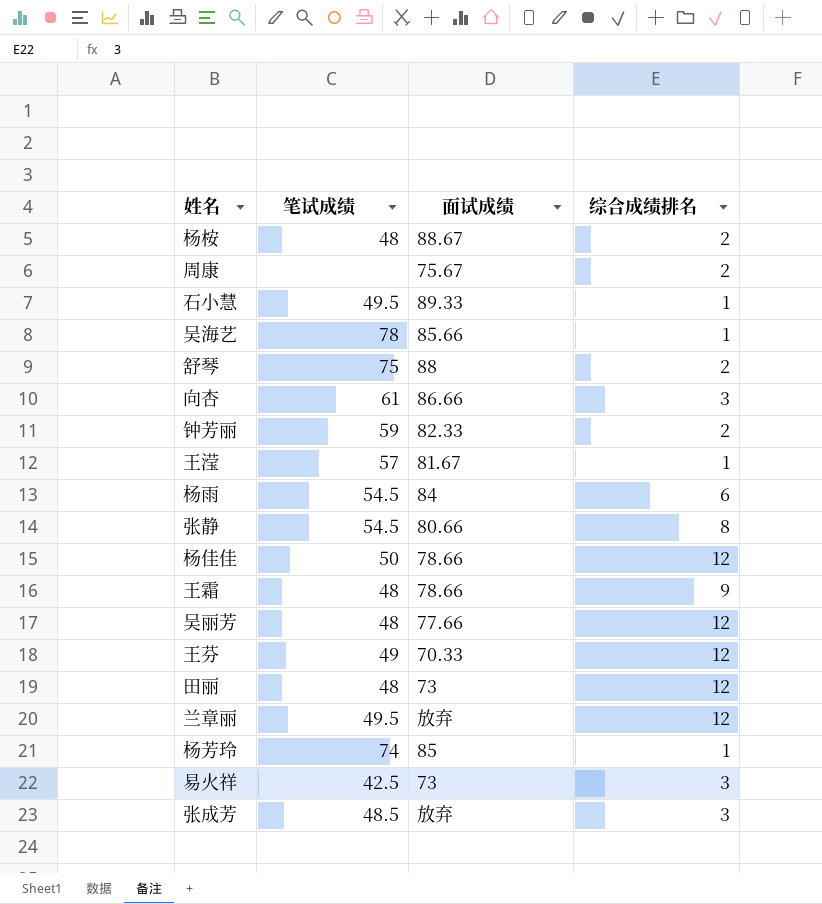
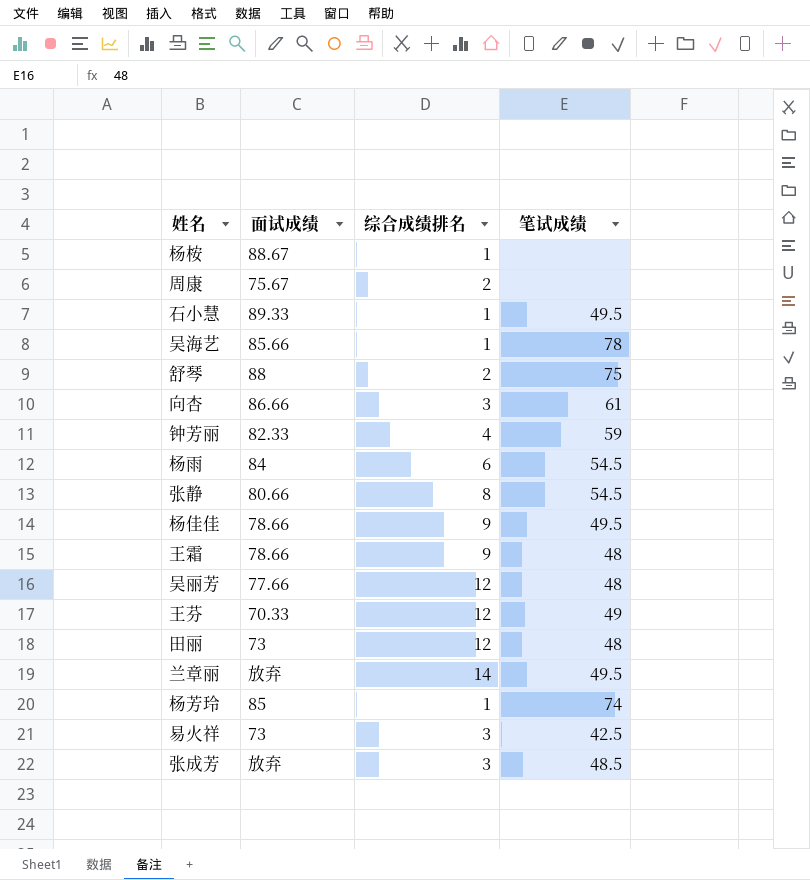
column 笔试成绩 | position: 2 -> 4
row 王滢: 57 | 81.67 | 1 -> none
杨桉 | 综合成绩排名: 2 -> 1
杨桉 | 笔试成绩: 48 -> none
钟芳丽 | 综合成绩排名: 2 -> 4
杨佳佳 | 综合成绩排名: 12 -> 9
杨佳佳 | 笔试成绩: 50 -> 49.5
兰章丽 | 综合成绩排名: 12 -> 14

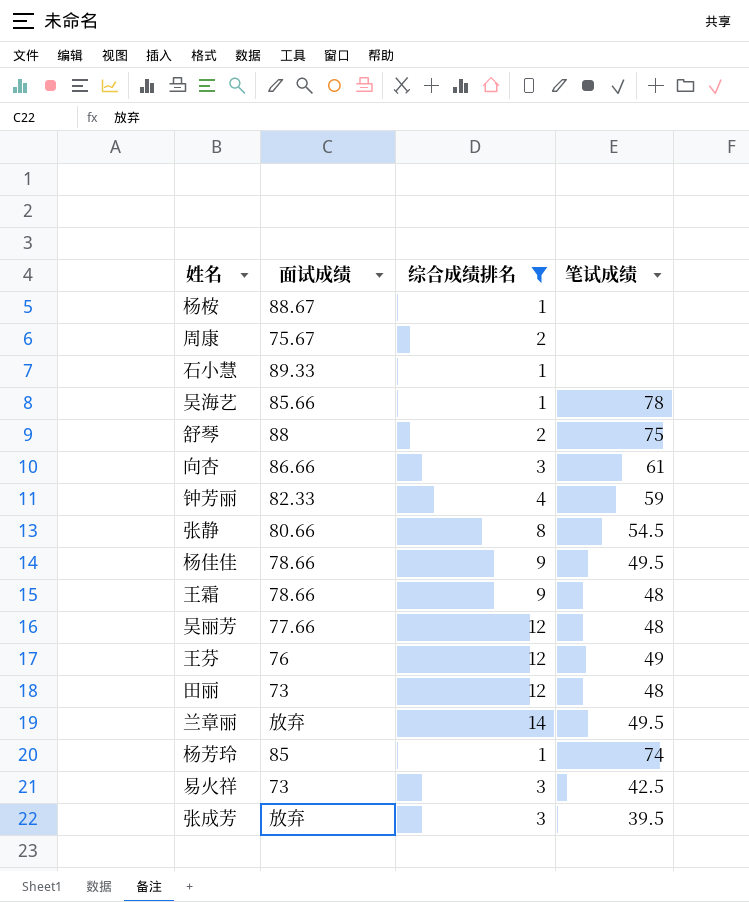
filter: none -> 综合成绩排名 != 6
石小慧 | 笔试成绩: 49.5 -> none
王芬 | 面试成绩: 70.33 -> 76
张成芳 | 笔试成绩: 48.5 -> 39.5

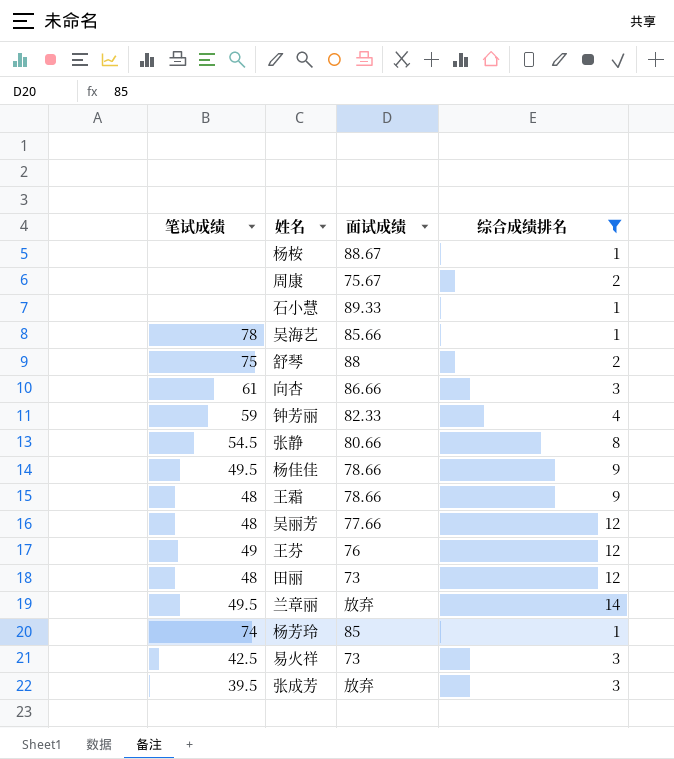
column 笔试成绩 | position: 4 -> 1

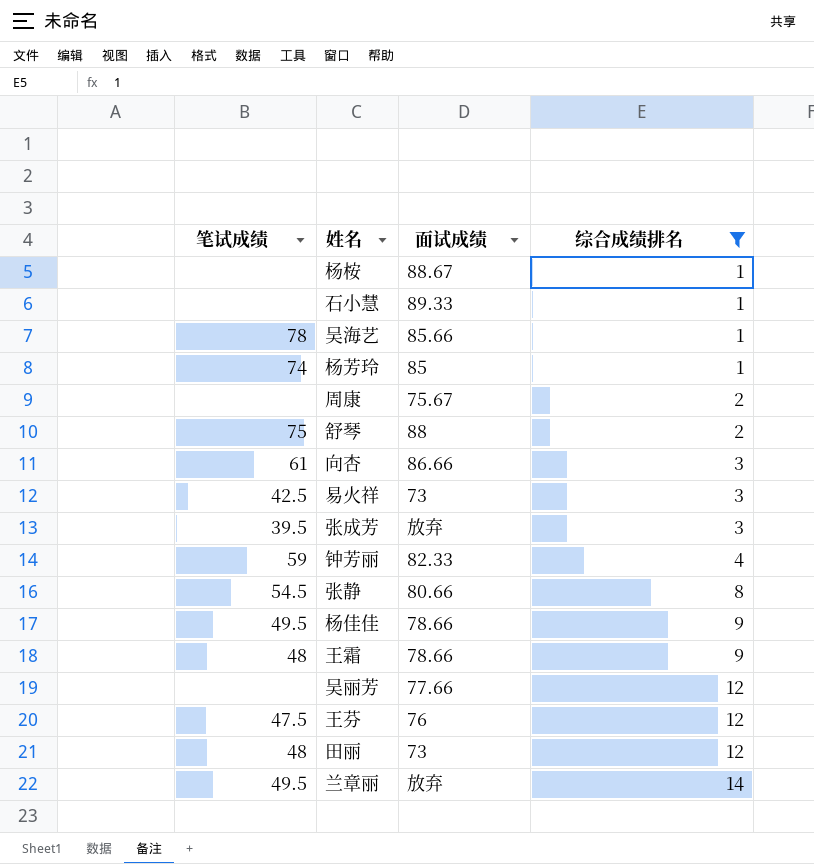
row order: none -> 综合成绩排名 ascending
吴丽芳 | 笔试成绩: 48 -> none
王芬 | 笔试成绩: 49 -> 47.5

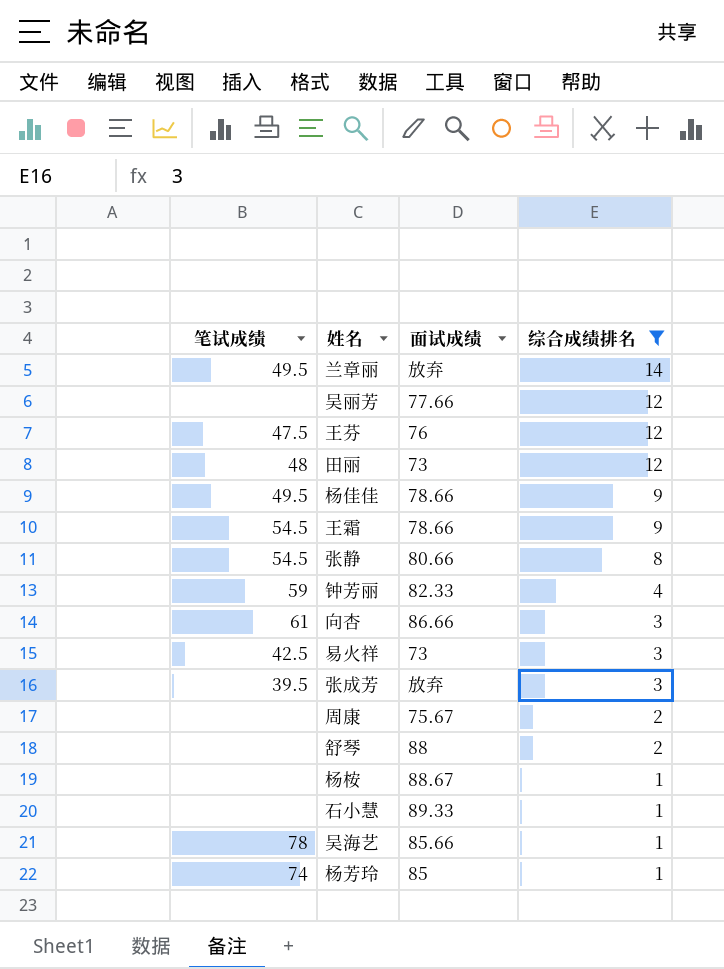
row order: 综合成绩排名 ascending -> 综合成绩排名 descending
王霜 | 笔试成绩: 48 -> 54.5
舒琴 | 笔试成绩: 75 -> none

